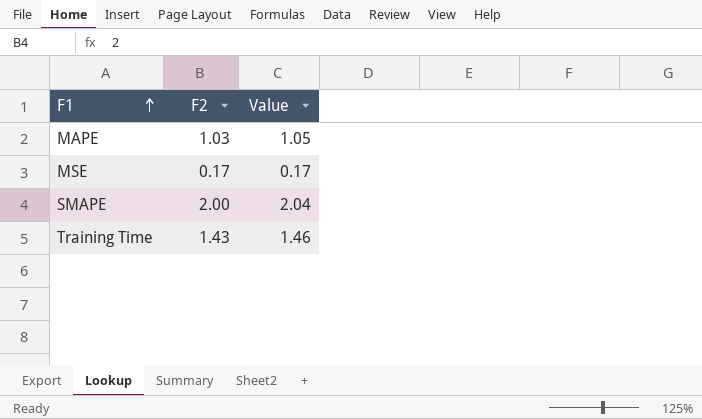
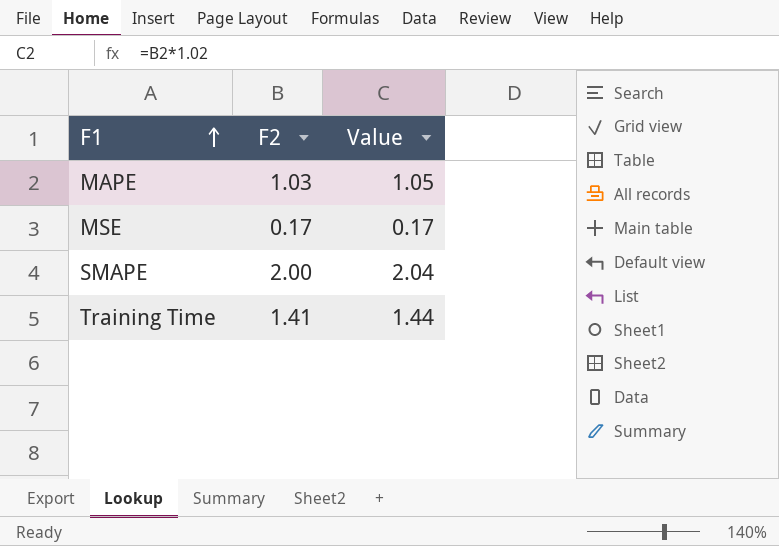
Training Time | F2: 1.43 -> 1.41
Training Time | Value: 1.46 -> 1.44

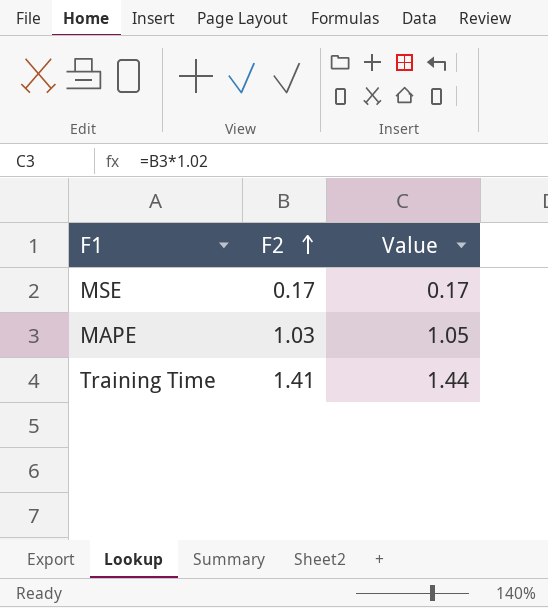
row order: F1 ascending -> F2 ascending
row SMAPE: 2.00 | 2.04 -> none

